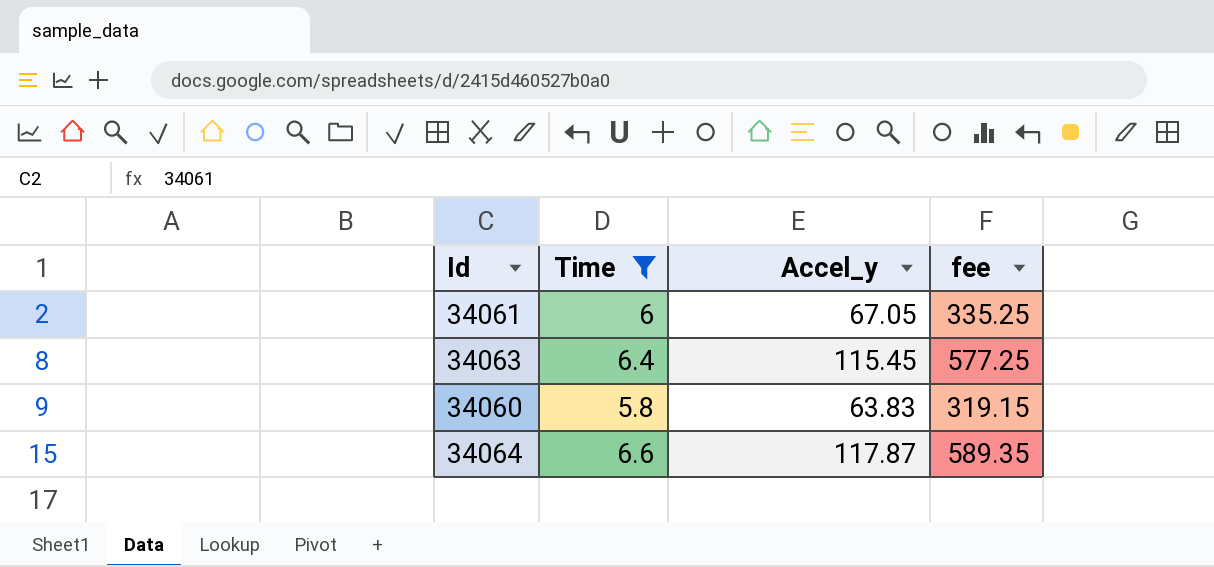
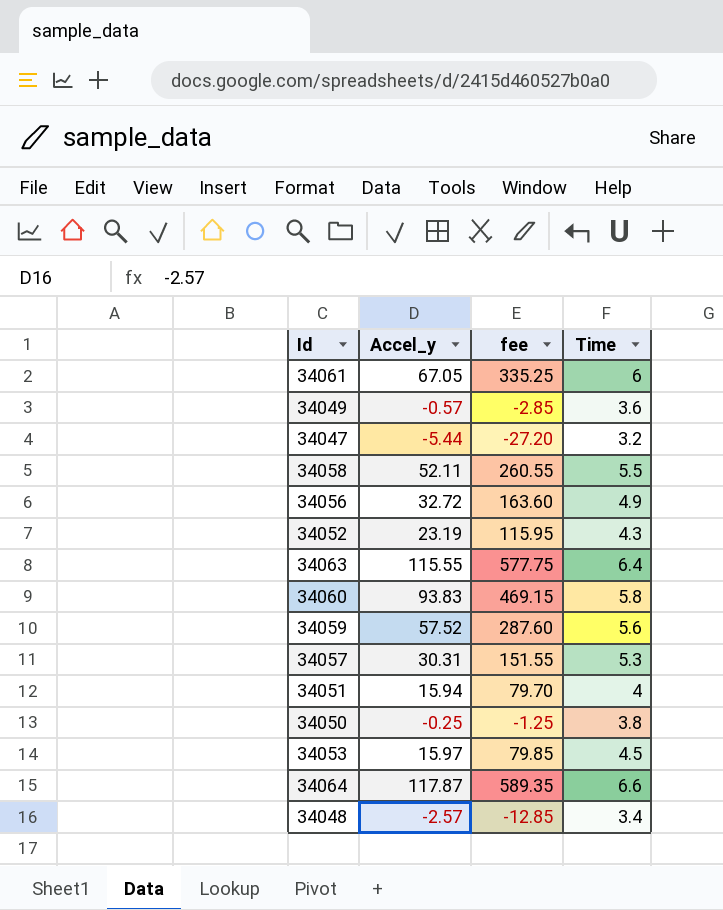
filter: Time >= 5.8 -> none
column Time | position: 2 -> 4
34063 | Accel_y: 115.45 -> 115.55
34063 | fee: 577.25 -> 577.75
34060 | Accel_y: 63.83 -> 93.83
34060 | fee: 319.15 -> 469.15

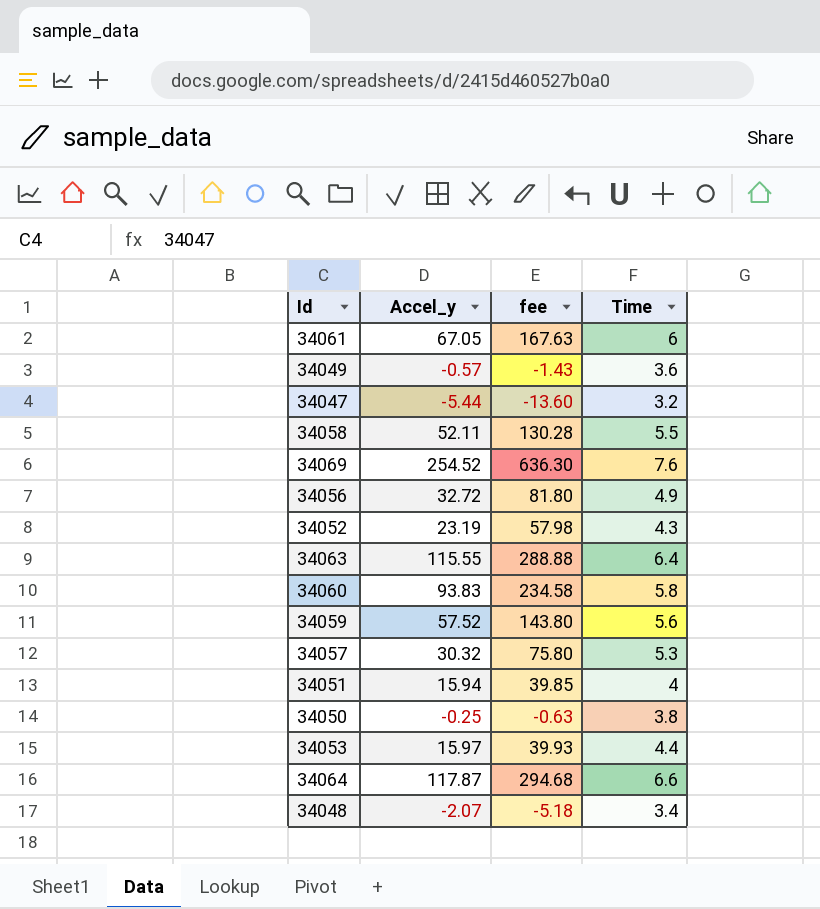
column fee | formula: [Accel_y] * 5 -> [Accel_y] * 2.5
row 34069: none -> 254.52 | 636.30 | 7.6
34057 | Accel_y: 30.31 -> 30.32
34053 | Time: 4.5 -> 4.4
34048 | Accel_y: -2.57 -> -2.07

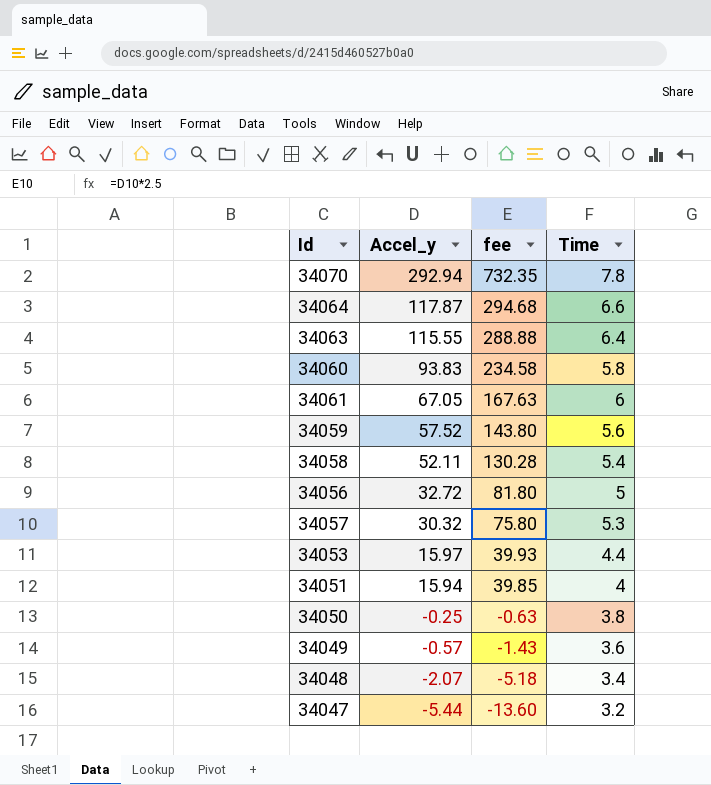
row order: none -> Accel_y descending
row 34069: 254.52 | 636.30 | 7.6 -> none
row 34052: 23.19 | 57.98 | 4.3 -> none
row 34070: none -> 292.94 | 732.35 | 7.8
34058 | Time: 5.5 -> 5.4
34056 | Time: 4.9 -> 5

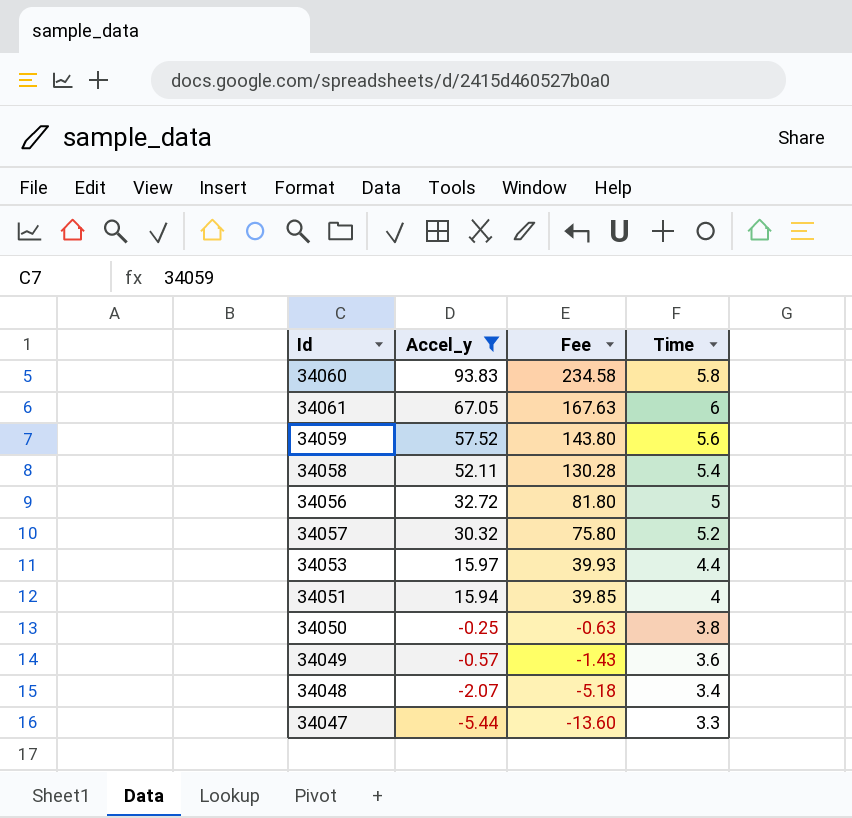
filter: none -> Accel_y <= 93.83
column name: fee -> Fee
34057 | Time: 5.3 -> 5.2
34047 | Time: 3.2 -> 3.3

